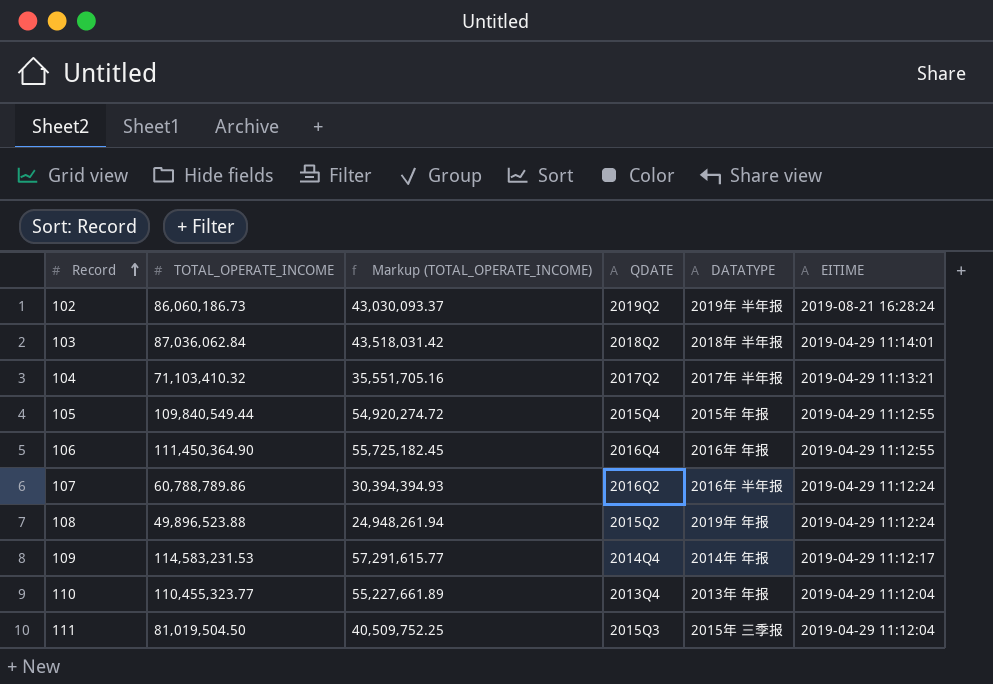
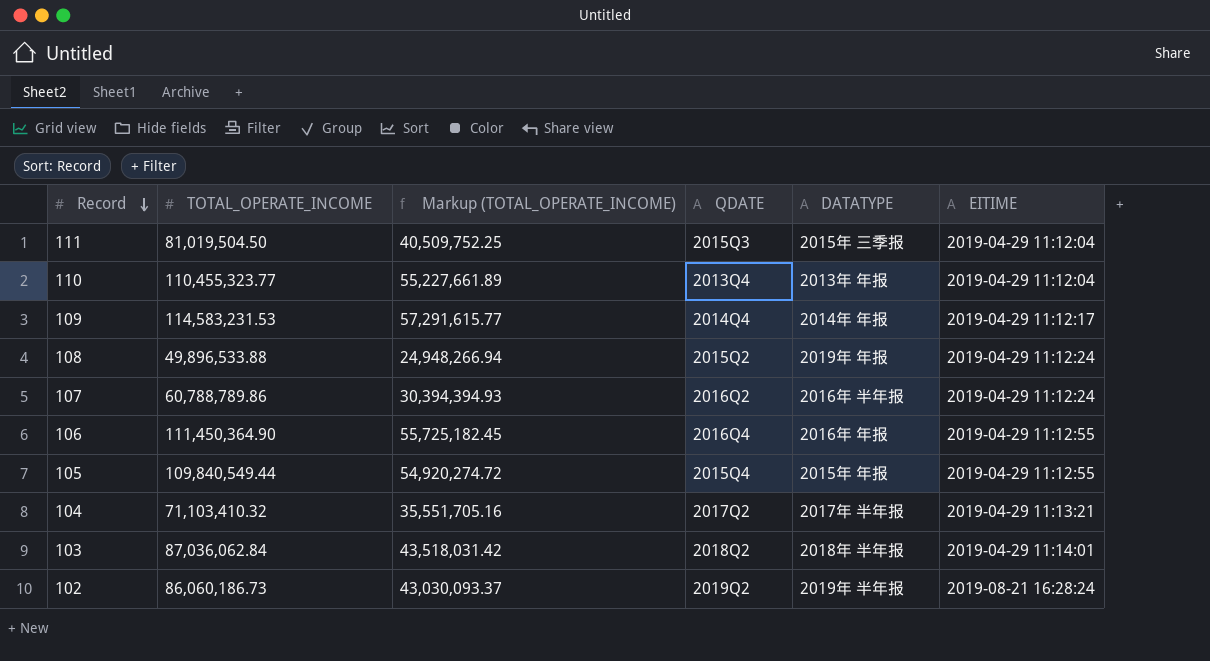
row order: Record ascending -> Record descending
108 | TOTAL_OPERATE_INCOME: 49,896,523.88 -> 49,896,533.88
108 | Markup (TOTAL_OPERATE_INCOME): 24,948,261.94 -> 24,948,266.94

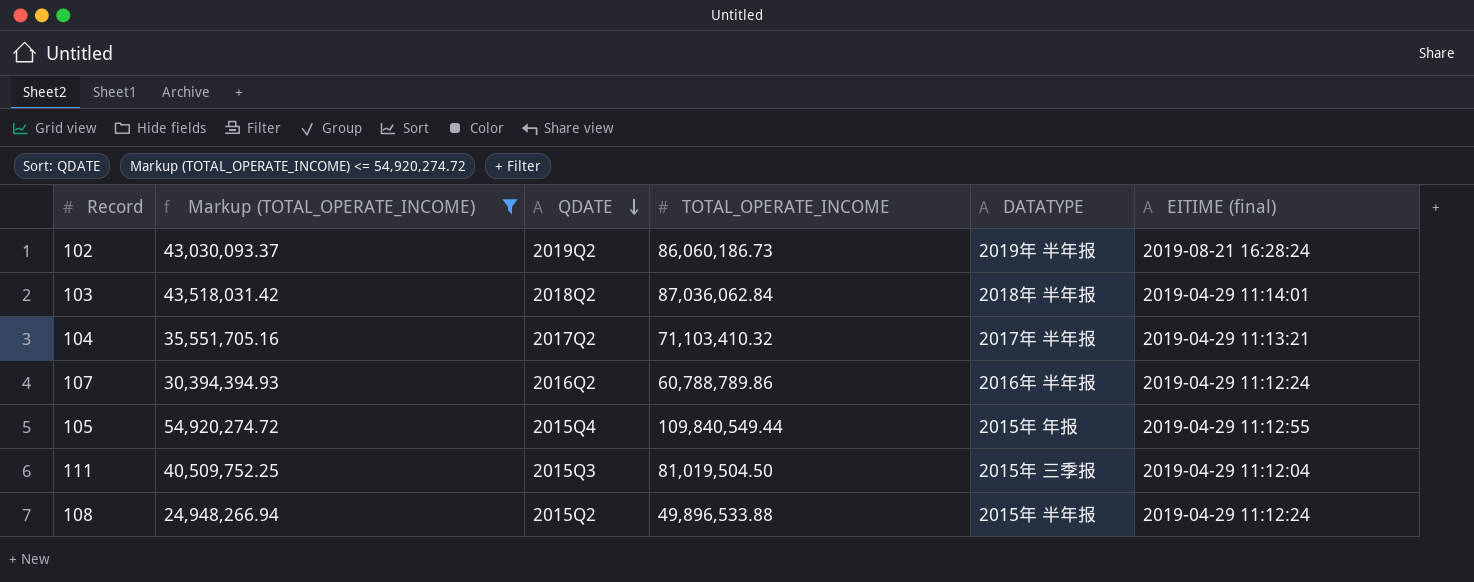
filter: none -> Markup (TOTAL_OPERATE_INCOME) <= 54,920,274.72
row order: Record descending -> QDATE descending
column TOTAL_OPERATE_INCOME | position: 2 -> 4
column name: EITIME -> EITIME (final)
108 | DATATYPE: 2019年 年报 -> 2015年 半年报

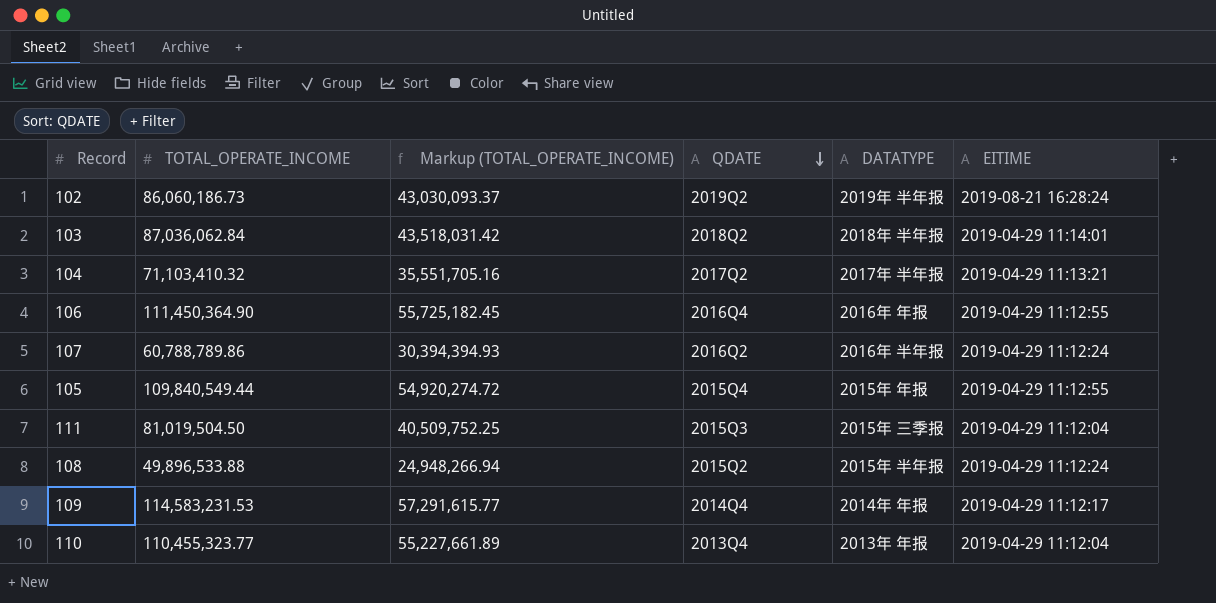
filter: Markup (TOTAL_OPERATE_INCOME) <= 54,920,274.72 -> none
column TOTAL_OPERATE_INCOME | position: 4 -> 2
column name: EITIME (final) -> EITIME

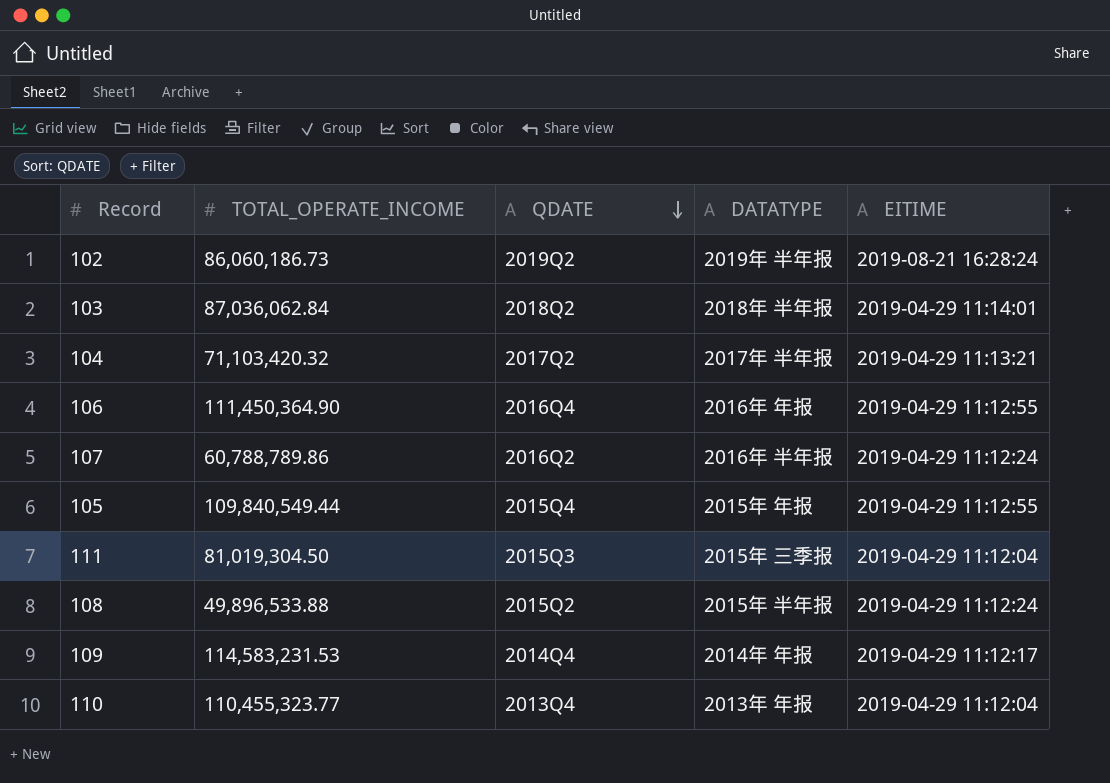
column Markup (TOTAL_OPERATE_INCOME) | formula: [TOTAL_OPERATE_INCOME] * 0.5 -> none
104 | TOTAL_OPERATE_INCOME: 71,103,410.32 -> 71,103,420.32
111 | TOTAL_OPERATE_INCOME: 81,019,504.50 -> 81,019,304.50

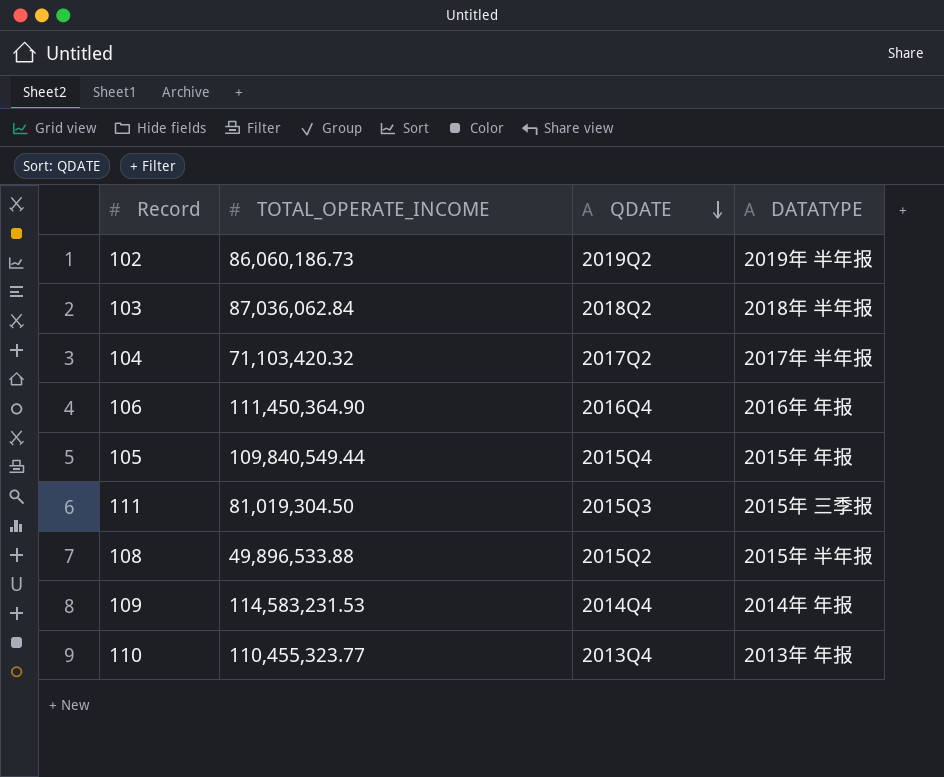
column EITIME | position: 5 -> none
row 107: 60,788,789.86 | 2016Q2 | 2016年 半年报 | 2019-04-29 11:12:24 -> none

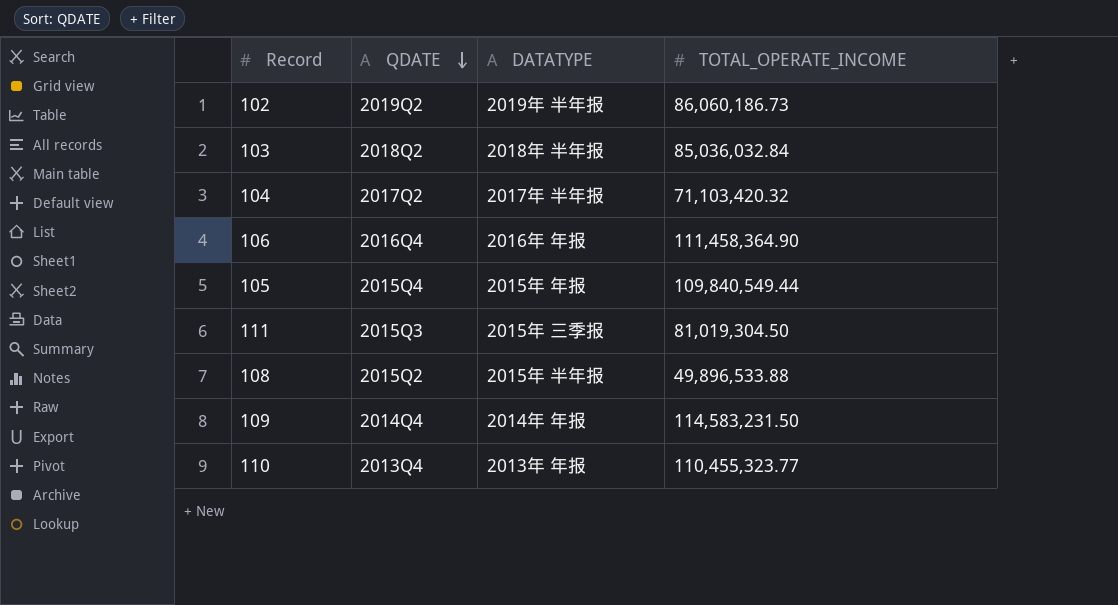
column TOTAL_OPERATE_INCOME | position: 2 -> 4
103 | TOTAL_OPERATE_INCOME: 87,036,062.84 -> 85,036,032.84
106 | TOTAL_OPERATE_INCOME: 111,450,364.90 -> 111,458,364.90
109 | TOTAL_OPERATE_INCOME: 114,583,231.53 -> 114,583,231.50

